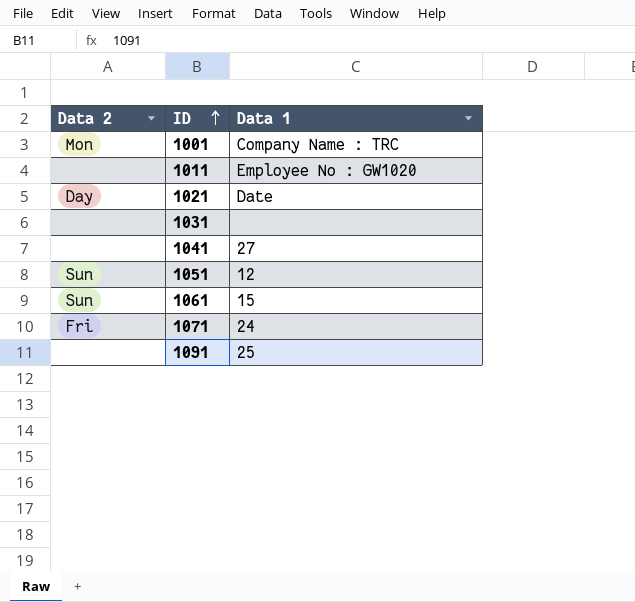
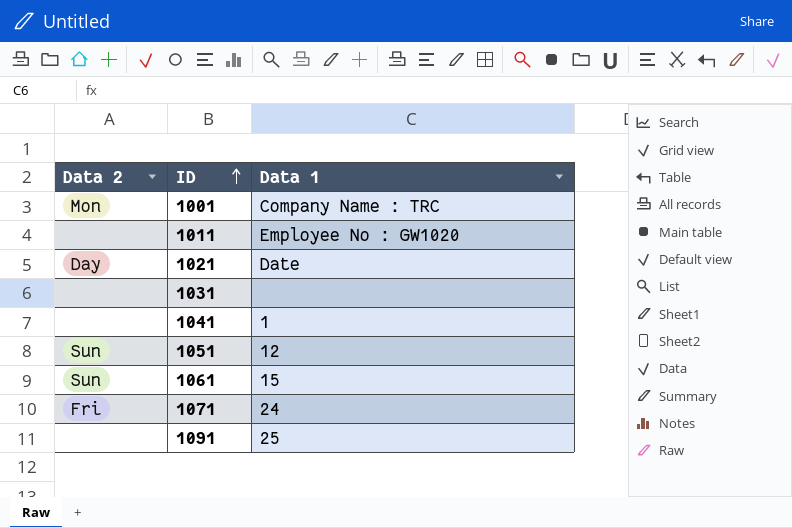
1041 | Data 1: 27 -> 1

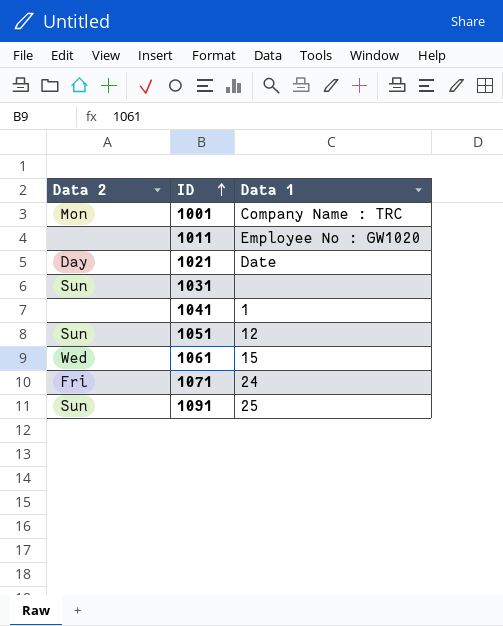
1031 | Data 2: none -> Sun
1061 | Data 2: Sun -> Wed
1091 | Data 2: none -> Sun

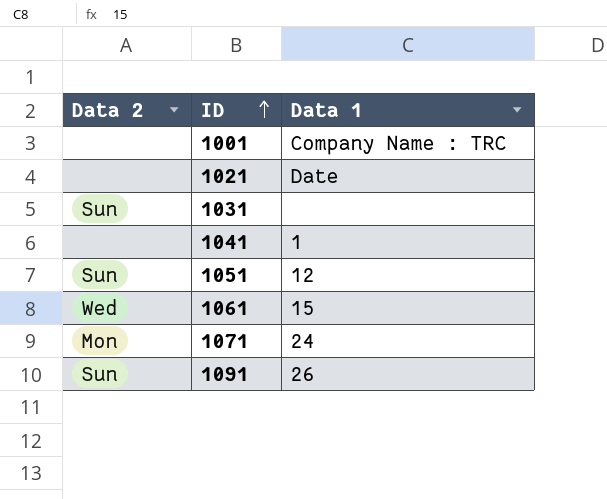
row 1011: none | Employee No : GW1020 -> none
1001 | Data 2: Mon -> none
1021 | Data 2: Day -> none
1071 | Data 2: Fri -> Mon
1091 | Data 1: 25 -> 26

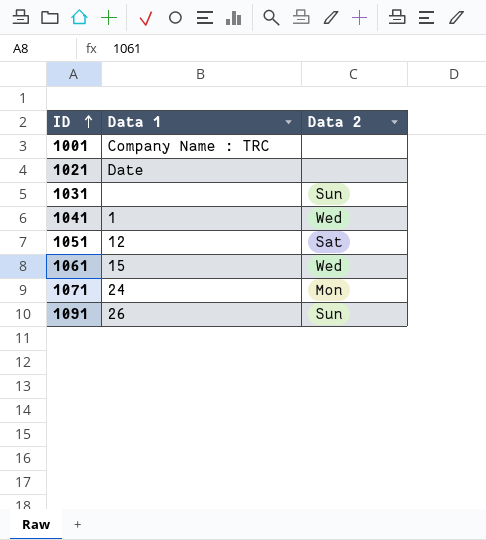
column Data 2 | position: 1 -> 3
1041 | Data 2: none -> Wed
1051 | Data 2: Sun -> Sat

